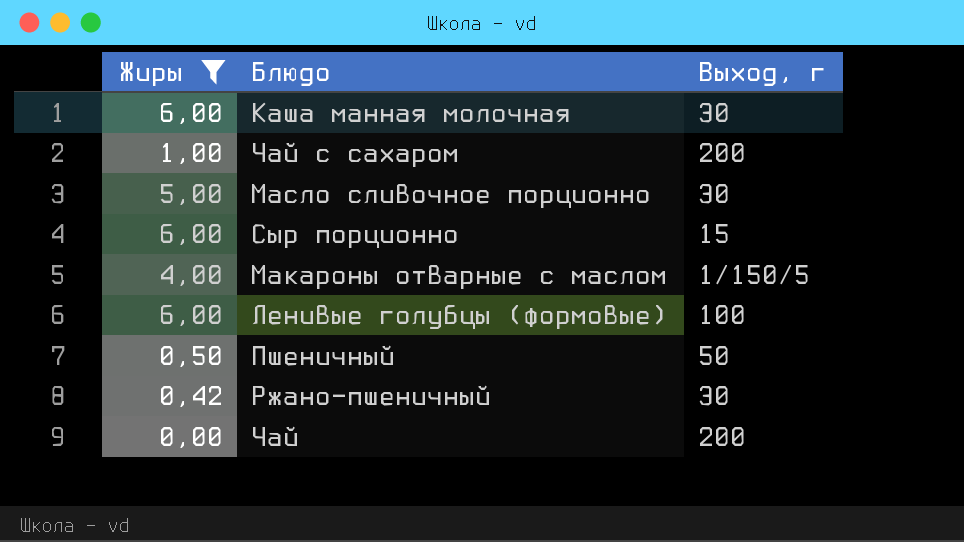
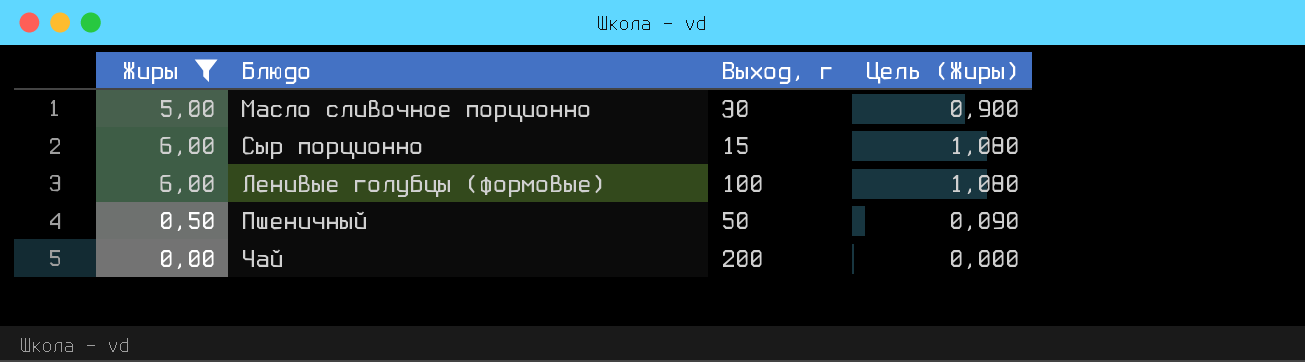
column Цель (Жиры) | formula: none -> [Жиры] * 0,18
row Каша манная молочная: 6,00 | 30 -> none
row Чай с сахаром: 1,00 | 200 -> none
row Макароны отварные с маслом: 4,00 | 1/150/5 -> none
row Ржано-пшеничный: 0,42 | 30 -> none

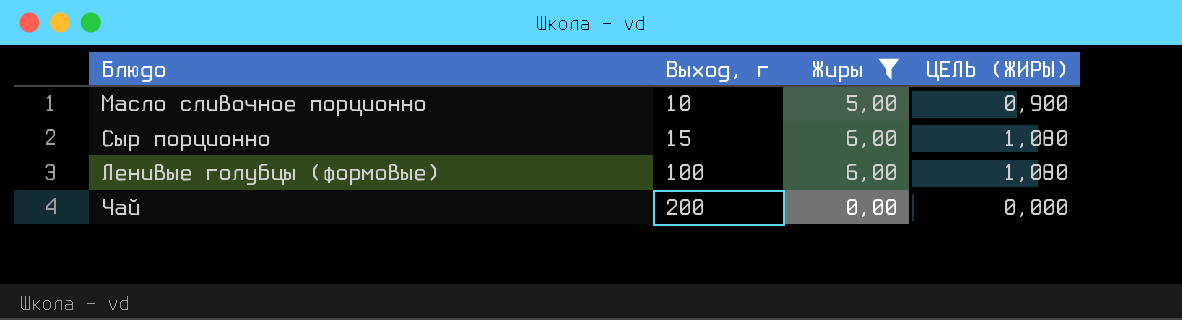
column Жиры | position: 1 -> 3
column name: Цель (Жиры) -> ЦЕЛЬ (ЖИРЫ)
row Пшеничный: 0,50 | 50 | 0,090 -> none
Масло сливочное порционно | Выход, г: 30 -> 10

